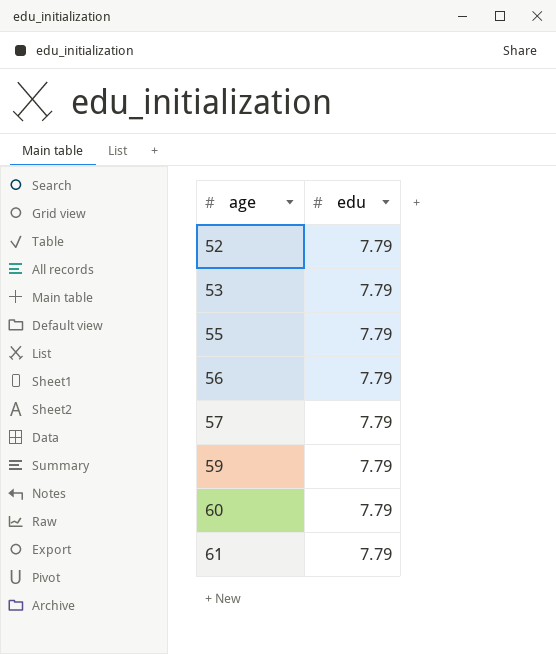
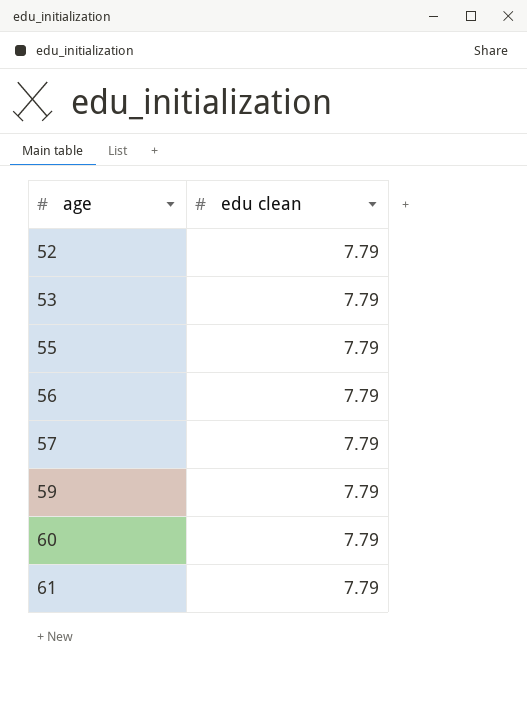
column name: edu -> edu clean

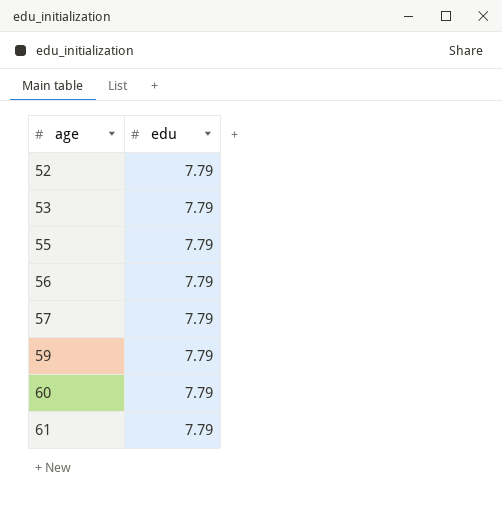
column name: edu clean -> edu

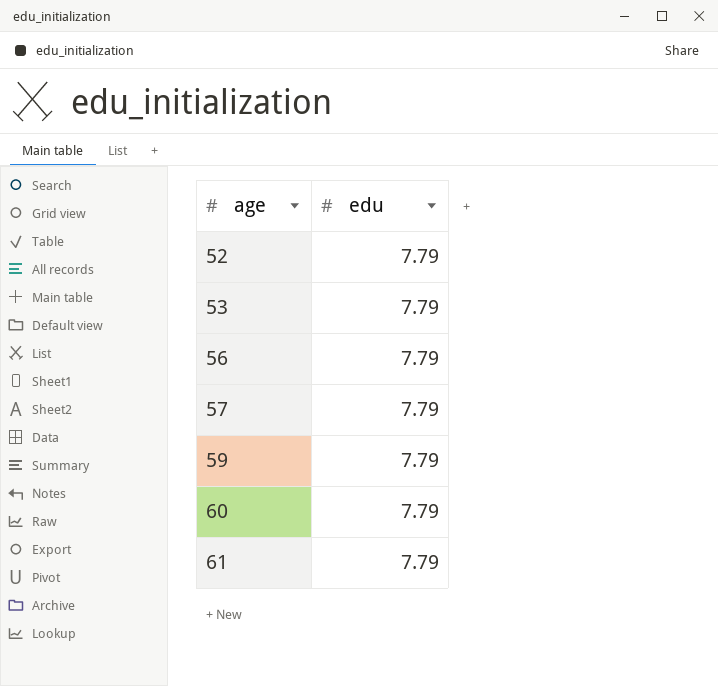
row 55: 7.79 -> none

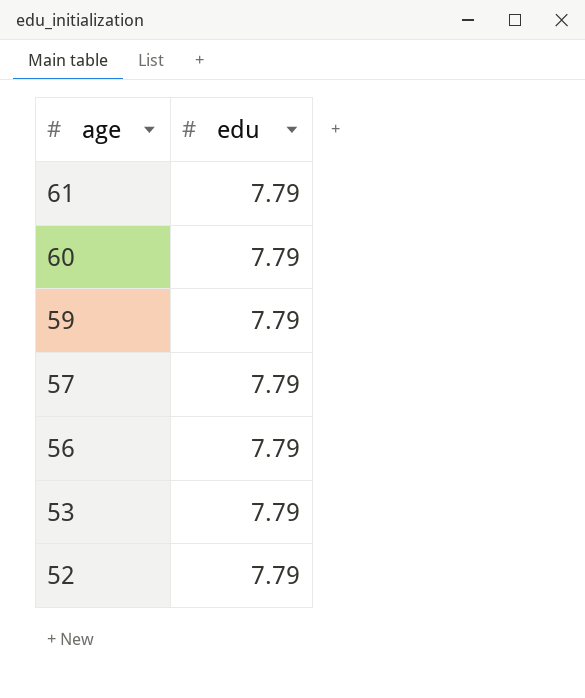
row order: age ascending -> age descending

